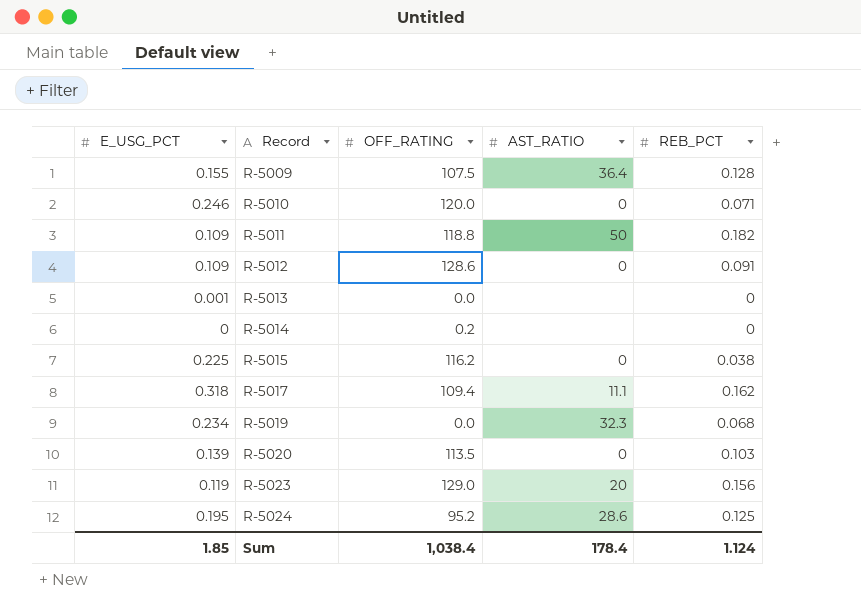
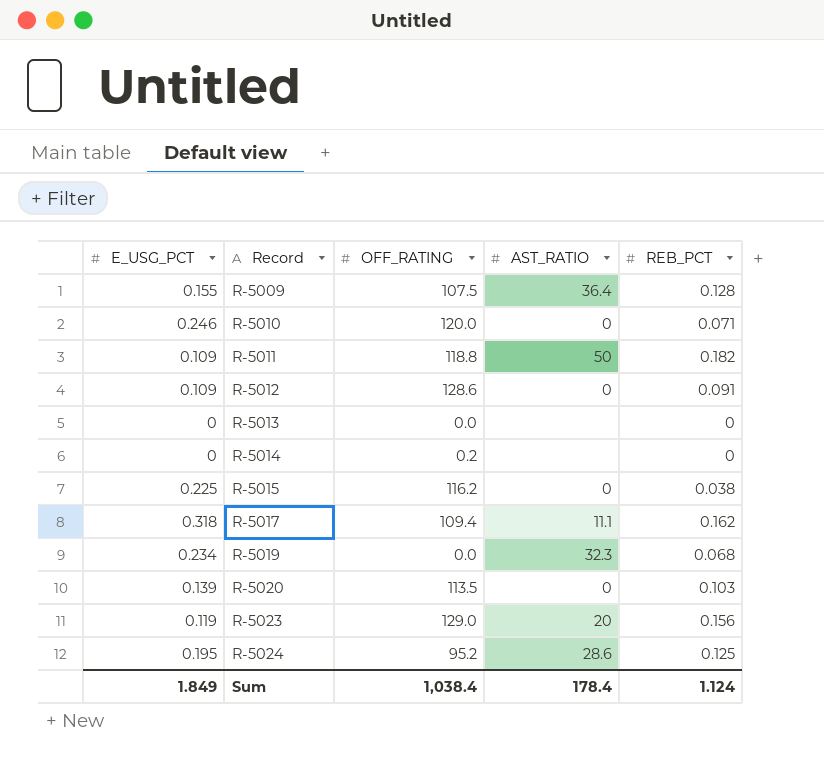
R-5013 | E_USG_PCT: 0.001 -> 0
Sum | E_USG_PCT: 1.85 -> 1.849

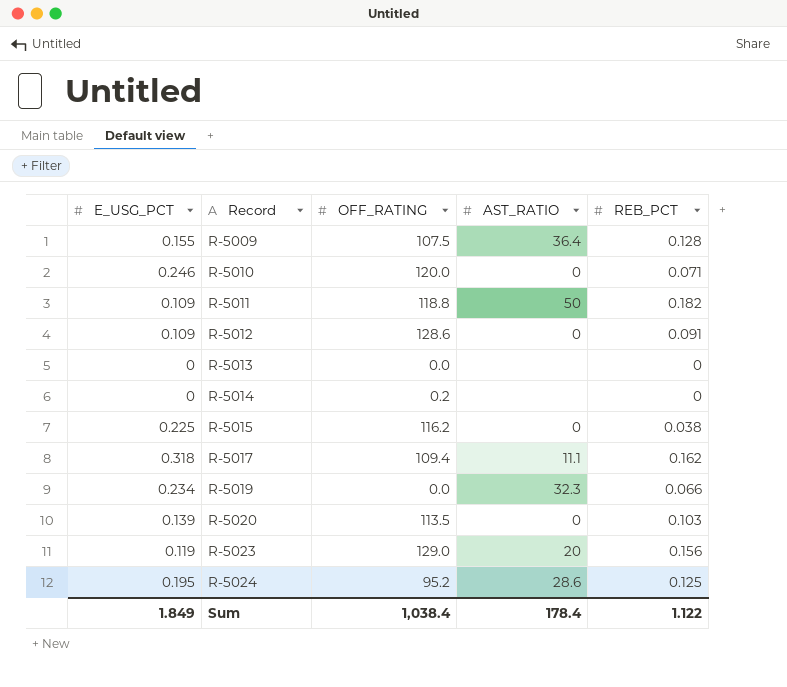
R-5019 | REB_PCT: 0.068 -> 0.066
Sum | REB_PCT: 1.124 -> 1.122

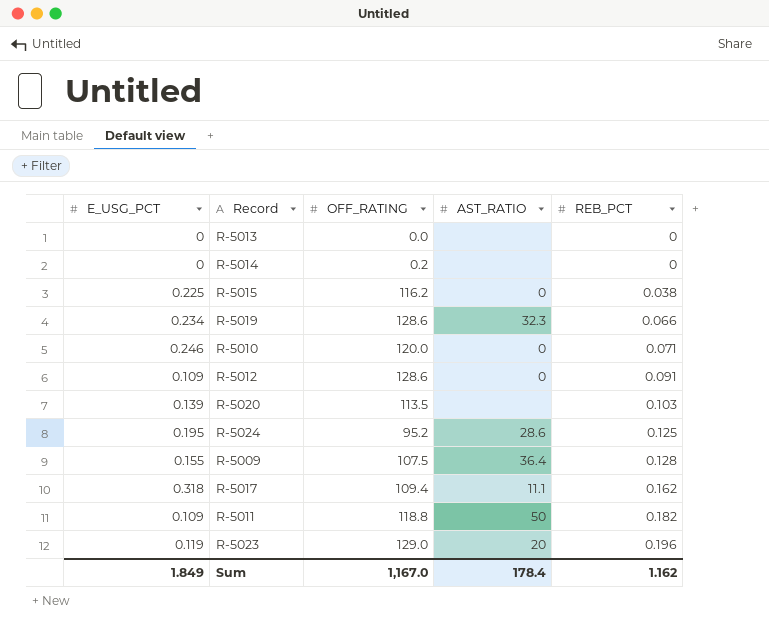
row order: Record ascending -> REB_PCT ascending
R-5019 | OFF_RATING: 0.0 -> 128.6
R-5020 | AST_RATIO: 0 -> none
R-5023 | REB_PCT: 0.156 -> 0.196
Sum | OFF_RATING: 1,038.4 -> 1,167.0
Sum | REB_PCT: 1.122 -> 1.162

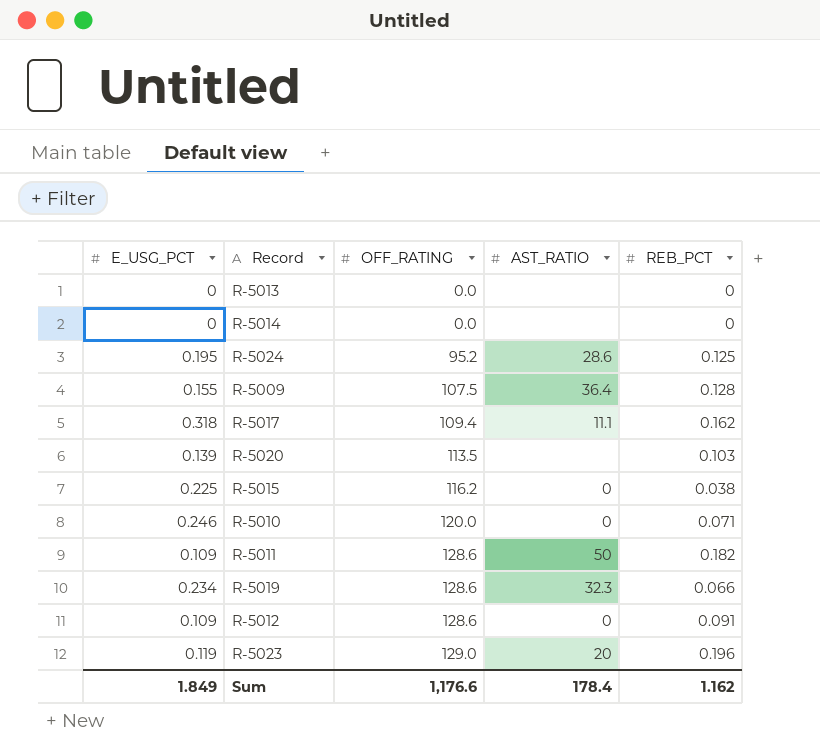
row order: REB_PCT ascending -> OFF_RATING ascending
R-5014 | OFF_RATING: 0.2 -> 0.0
R-5011 | OFF_RATING: 118.8 -> 128.6
Sum | OFF_RATING: 1,167.0 -> 1,176.6

